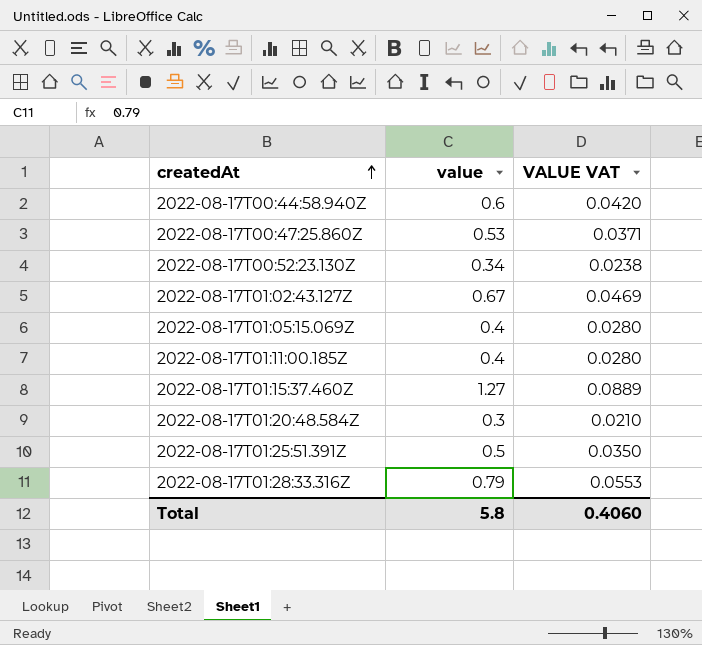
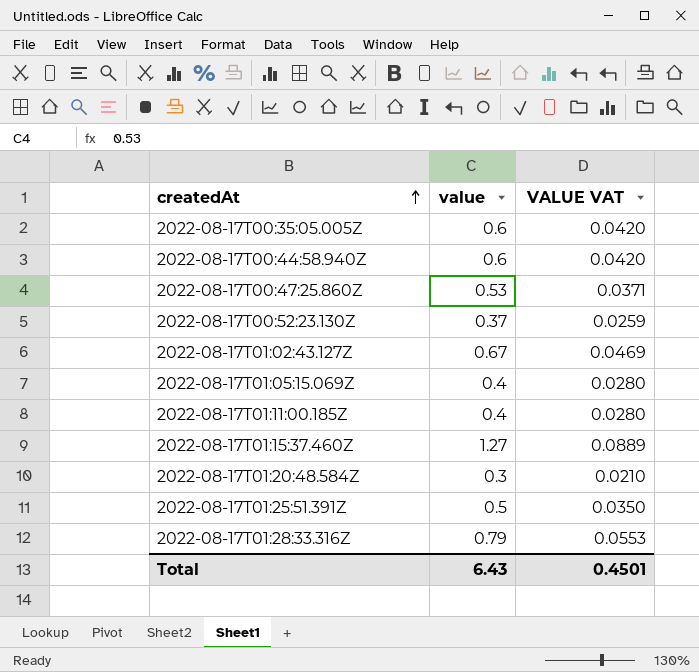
row 2022-08-17T00:35:05.005Z: none -> 0.6 | 0.0420
2022-08-17T00:52:23.130Z | value: 0.34 -> 0.37
2022-08-17T00:52:23.130Z | VALUE VAT: 0.0238 -> 0.0259
Total | value: 5.8 -> 6.43
Total | VALUE VAT: 0.4060 -> 0.4501

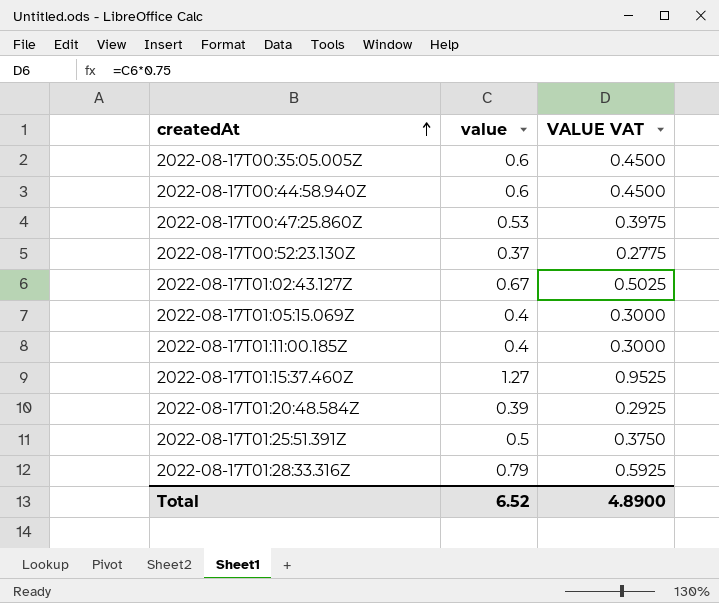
column VALUE VAT | formula: [value] * 0.07 -> [value] * 0.75
2022-08-17T01:20:48.584Z | value: 0.3 -> 0.39
Total | value: 6.43 -> 6.52
Total | VALUE VAT: 0.4501 -> 4.8900

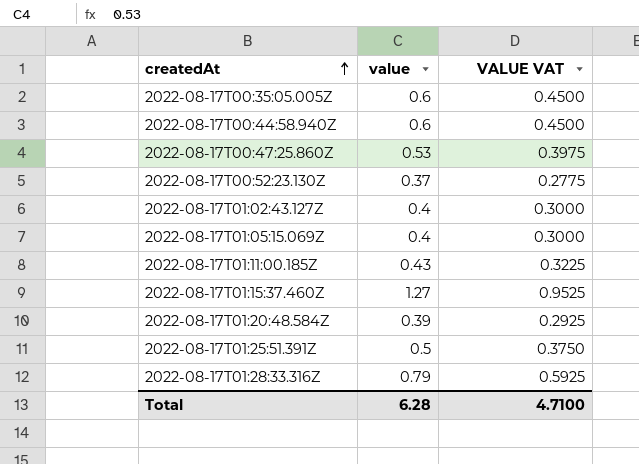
2022-08-17T01:02:43.127Z | value: 0.67 -> 0.4
2022-08-17T01:02:43.127Z | VALUE VAT: 0.5025 -> 0.3000
2022-08-17T01:11:00.185Z | value: 0.4 -> 0.43
2022-08-17T01:11:00.185Z | VALUE VAT: 0.3000 -> 0.3225
Total | value: 6.52 -> 6.28
Total | VALUE VAT: 4.8900 -> 4.7100

